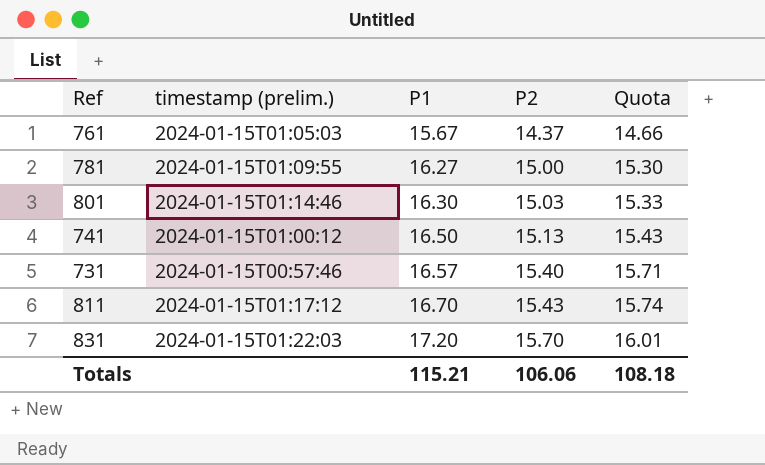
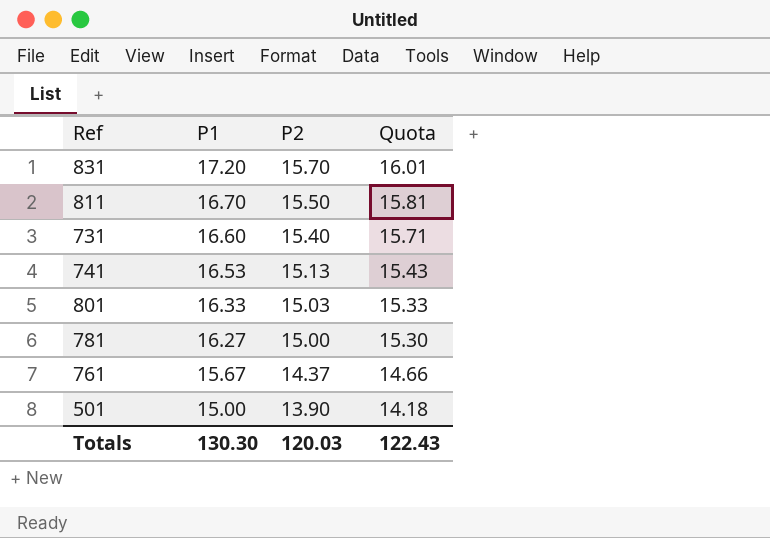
row order: P1 ascending -> P1 descending
column timestamp (prelim.) | position: 2 -> none
811 | P2: 15.43 -> 15.50
811 | Quota: 15.74 -> 15.81
731 | P1: 16.57 -> 16.60
741 | P1: 16.50 -> 16.53
801 | P1: 16.30 -> 16.33
row 501: none -> 15.00 | 13.90 | 14.18
Totals | P1: 115.21 -> 130.30
Totals | P2: 106.06 -> 120.03
Totals | Quota: 108.18 -> 122.43

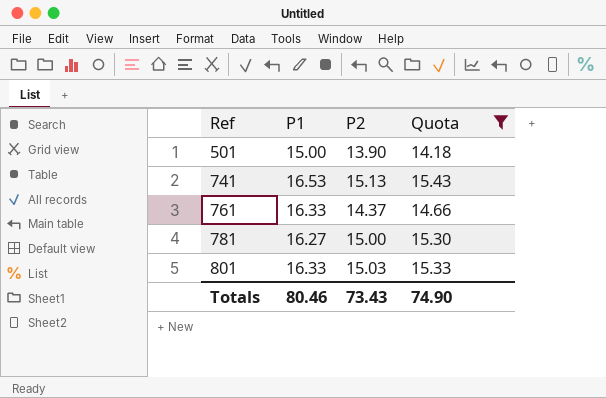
filter: none -> Quota <= 15.43
row order: P1 descending -> Ref ascending
761 | P1: 15.67 -> 16.33
Totals | P1: 130.30 -> 80.46
Totals | P2: 120.03 -> 73.43
Totals | Quota: 122.43 -> 74.90

